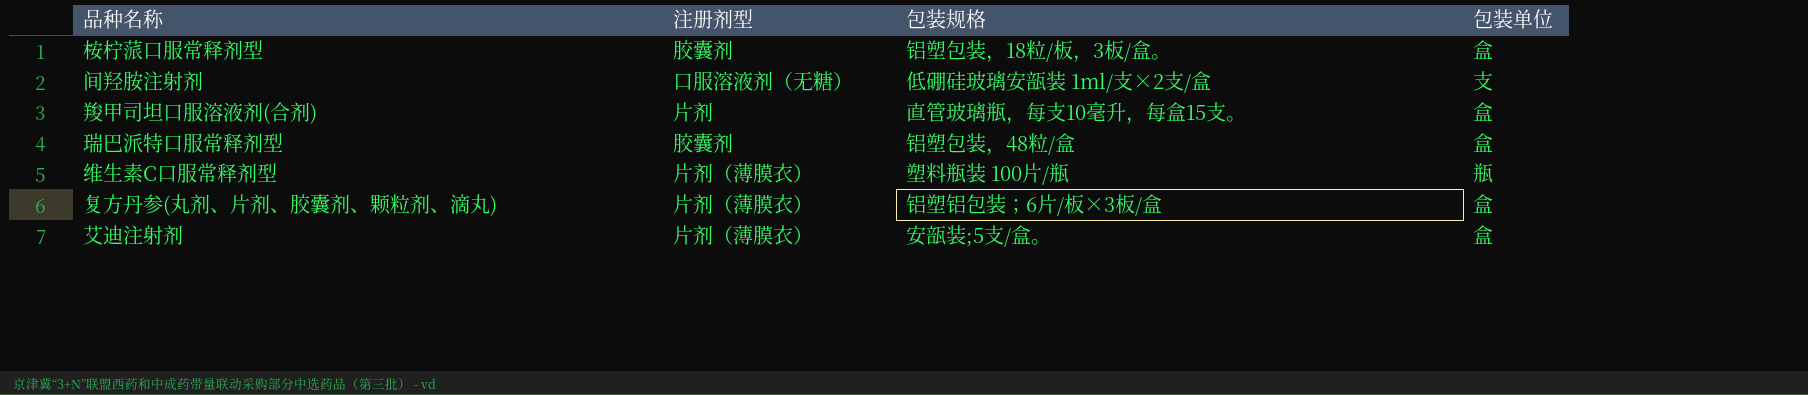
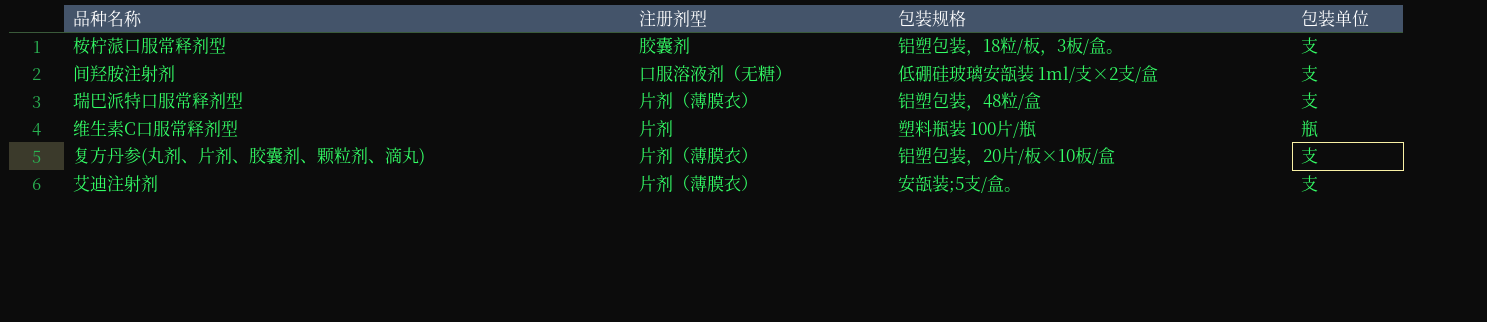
row 羧甲司坦口服溶液剂(合剂): 片剂 | 直管玻璃瓶，每支10毫升，每盒15支。 | 盒 -> none
桉柠蒎口服常释剂型 | 包装单位: 盒 -> 支
瑞巴派特口服常释剂型 | 注册剂型: 胶囊剂 -> 片剂（薄膜衣）
瑞巴派特口服常释剂型 | 包装单位: 盒 -> 支
维生素C口服常释剂型 | 注册剂型: 片剂（薄膜衣） -> 片剂
复方丹参(丸剂、片剂、胶囊剂、颗粒剂、滴丸) | 包装规格: 铝塑铝包装；6片/板×3板/盒 -> 铝塑包装，20片/板×10板/盒
复方丹参(丸剂、片剂、胶囊剂、颗粒剂、滴丸) | 包装单位: 盒 -> 支
艾迪注射剂 | 包装单位: 盒 -> 支

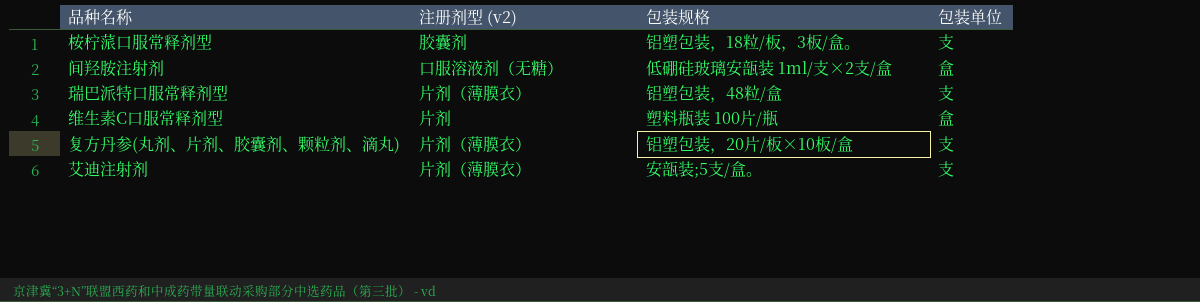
column name: 注册剂型 -> 注册剂型 (v2)
间羟胺注射剂 | 包装单位: 支 -> 盒
维生素C口服常释剂型 | 包装单位: 瓶 -> 盒

